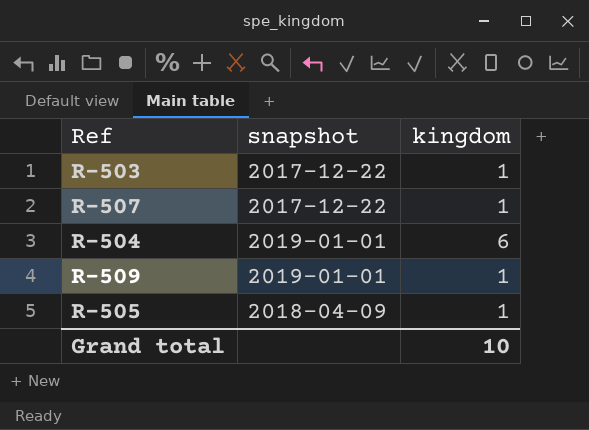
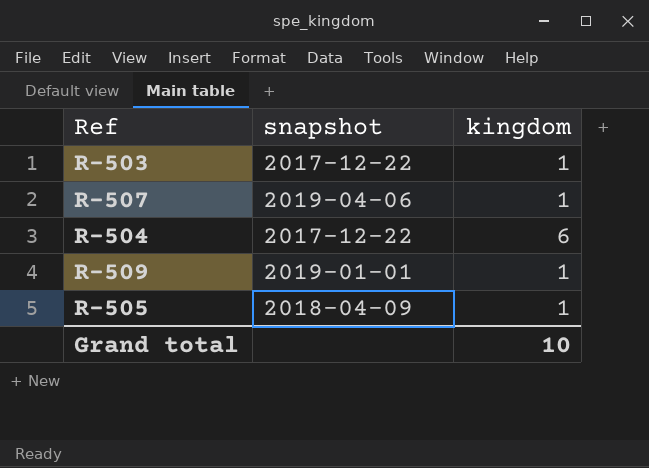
R-507 | snapshot: 2017-12-22 -> 2019-04-06
R-504 | snapshot: 2019-01-01 -> 2017-12-22

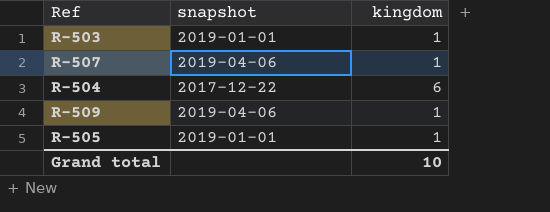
R-503 | snapshot: 2017-12-22 -> 2019-01-01
R-509 | snapshot: 2019-01-01 -> 2019-04-06
R-505 | snapshot: 2018-04-09 -> 2019-01-01

